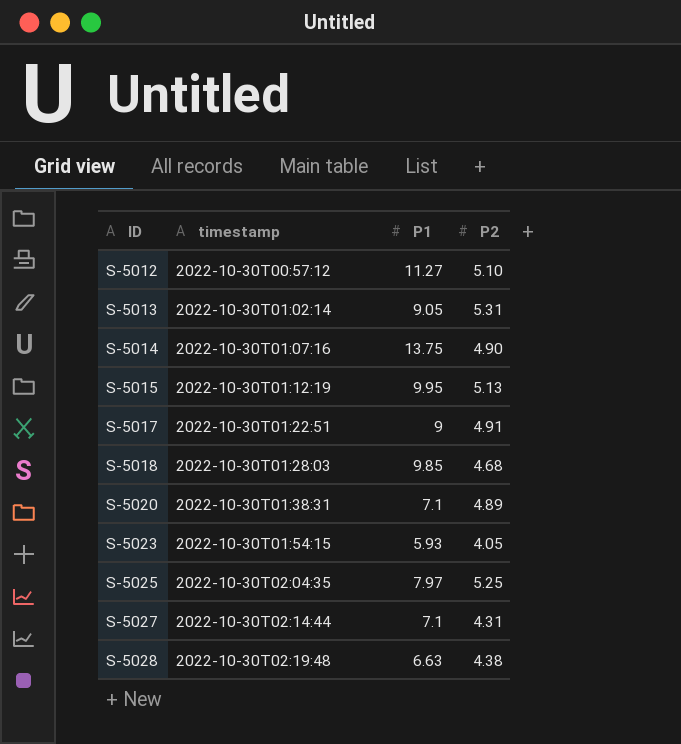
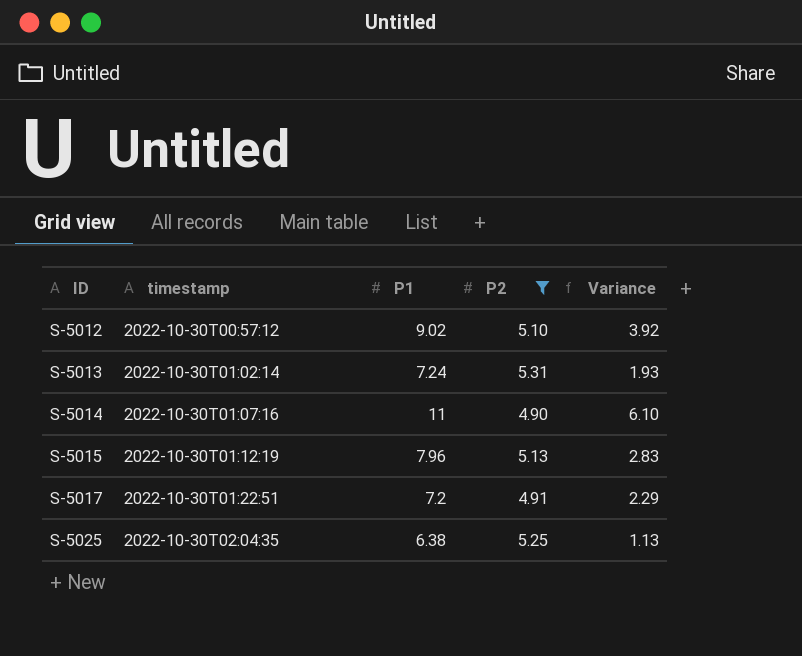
filter: none -> P2 >= 4.90
column Variance | formula: none -> [P1] - [P2]
S-5012 | P1: 11.27 -> 9.02
S-5013 | P1: 9.05 -> 7.24
S-5014 | P1: 13.75 -> 11
S-5015 | P1: 9.95 -> 7.96
S-5017 | P1: 9 -> 7.2
S-5025 | P1: 7.97 -> 6.38

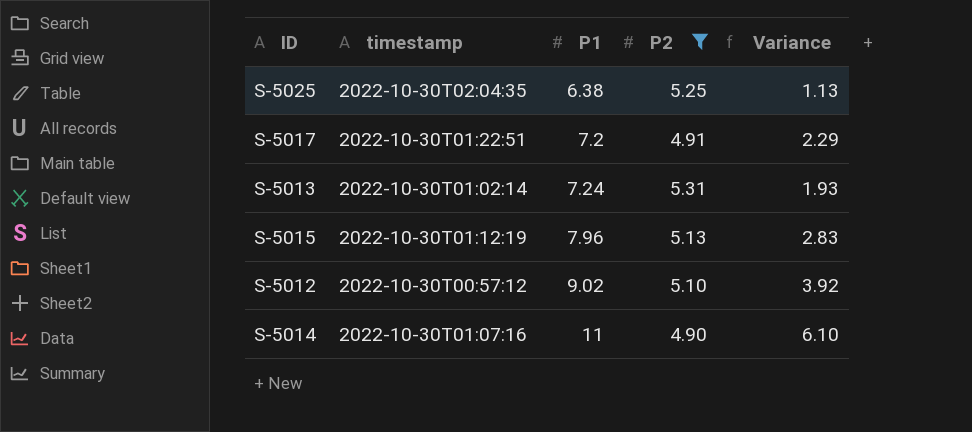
row order: ID ascending -> P1 ascending

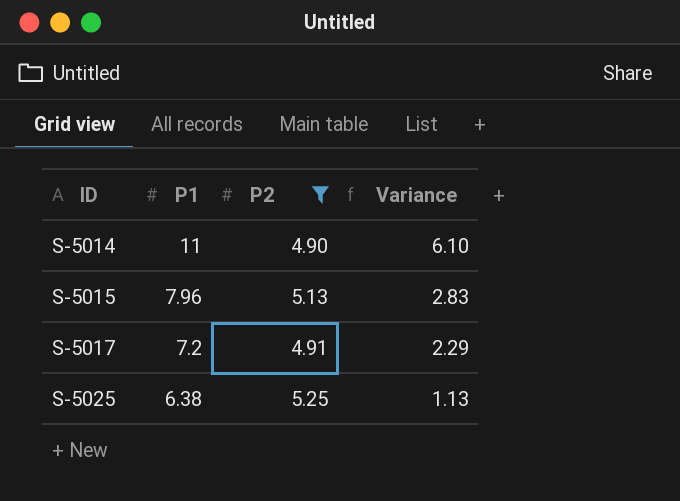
row order: P1 ascending -> ID ascending
column timestamp | position: 2 -> none
row S-5013: 2022-10-30T01:02:14 | 7.24 | 5.31 | 1.93 -> none
row S-5012: 2022-10-30T00:57:12 | 9.02 | 5.10 | 3.92 -> none

